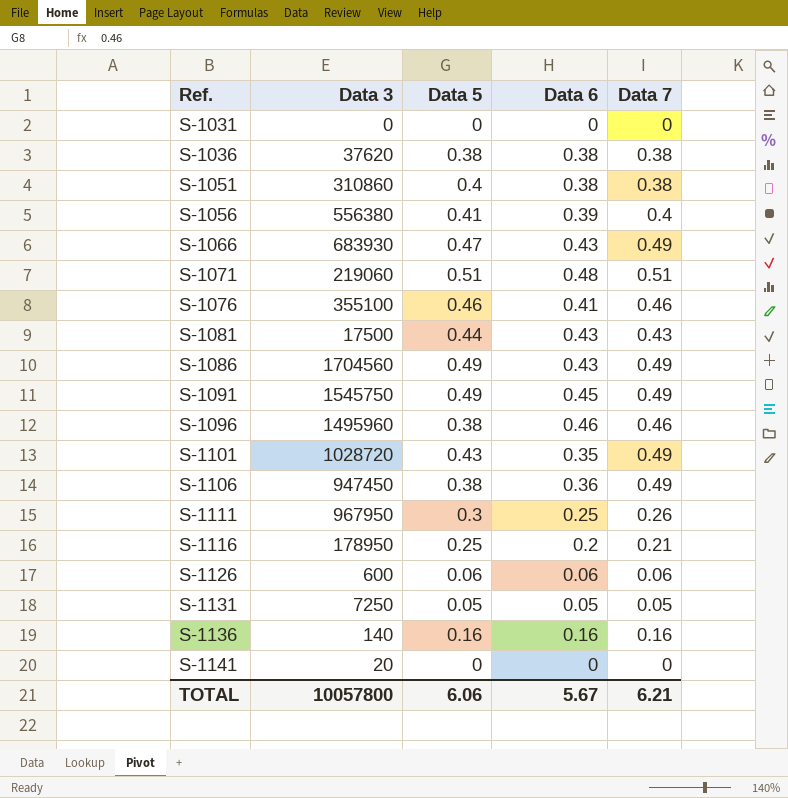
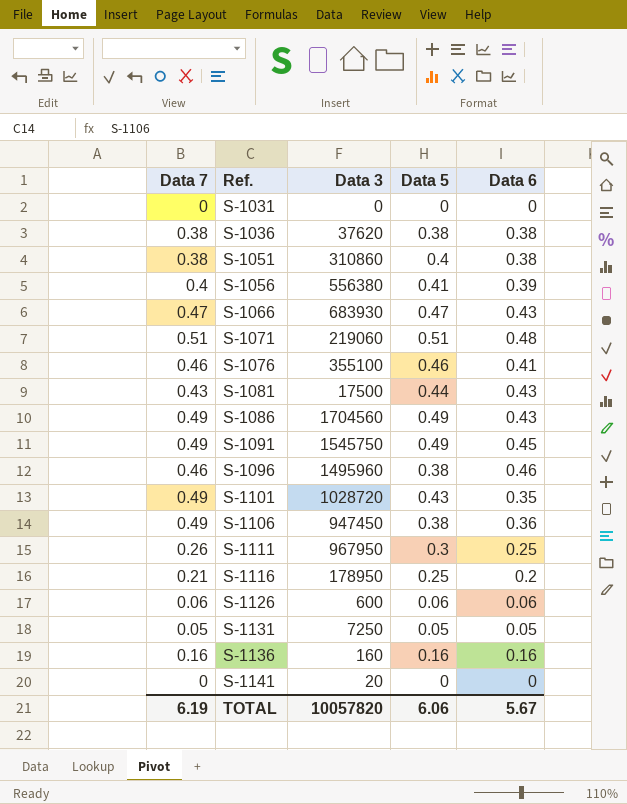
column Data 7 | position: 5 -> 1
S-1066 | Data 7: 0.49 -> 0.47
S-1136 | Data 3: 140 -> 160
TOTAL | Data 7: 6.21 -> 6.19
TOTAL | Data 3: 10057800 -> 10057820

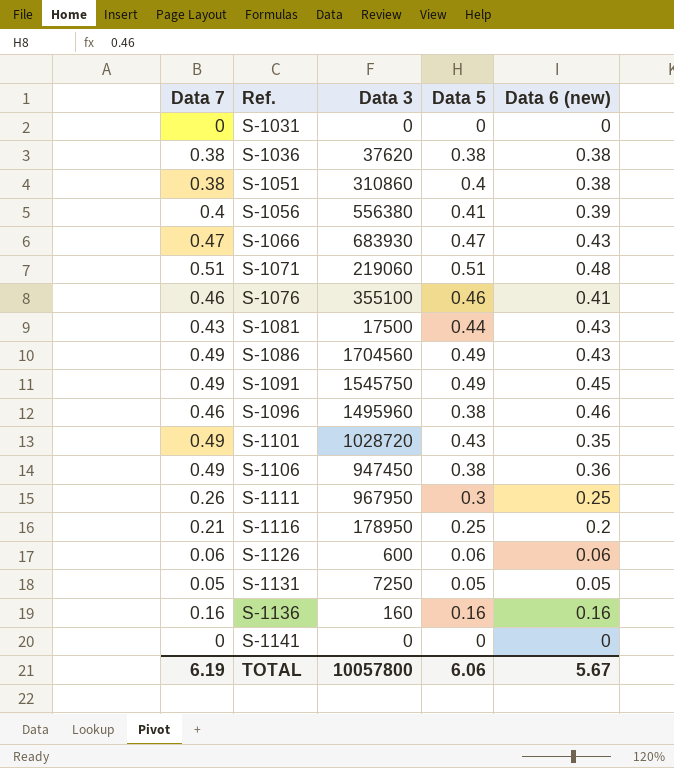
column name: Data 6 -> Data 6 (new)
S-1141 | Data 3: 20 -> 0
TOTAL | Data 3: 10057820 -> 10057800

